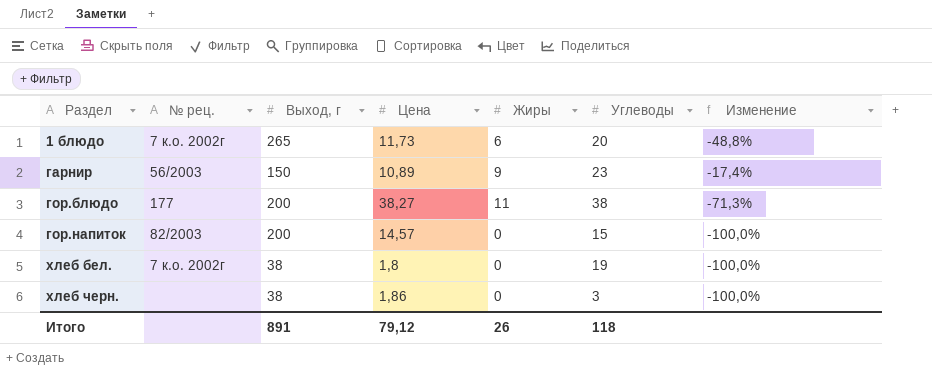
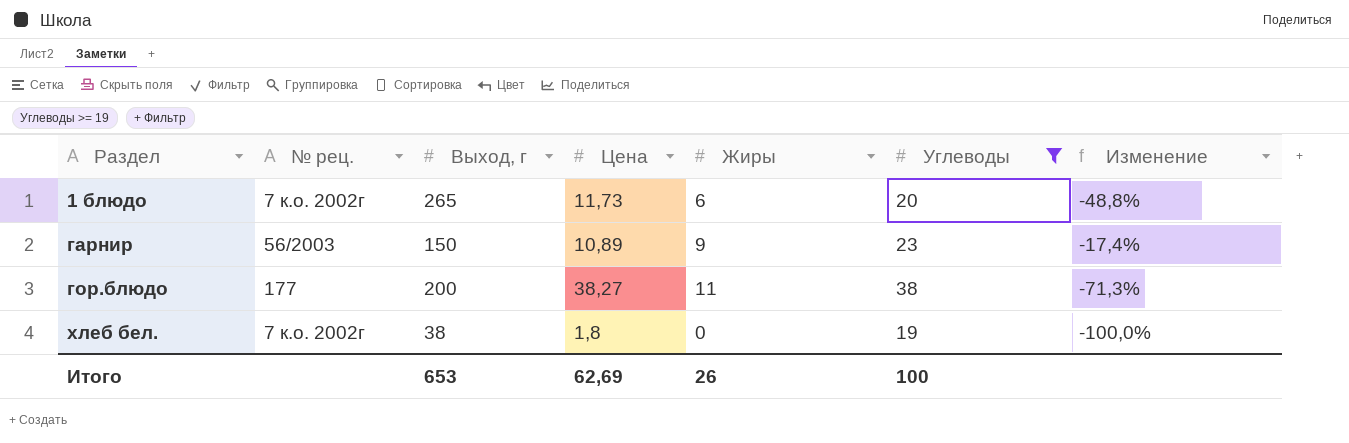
filter: none -> Углеводы >= 19
Итого | Выход, г: 891 -> 653
Итого | Цена: 79,12 -> 62,69
Итого | Углеводы: 118 -> 100

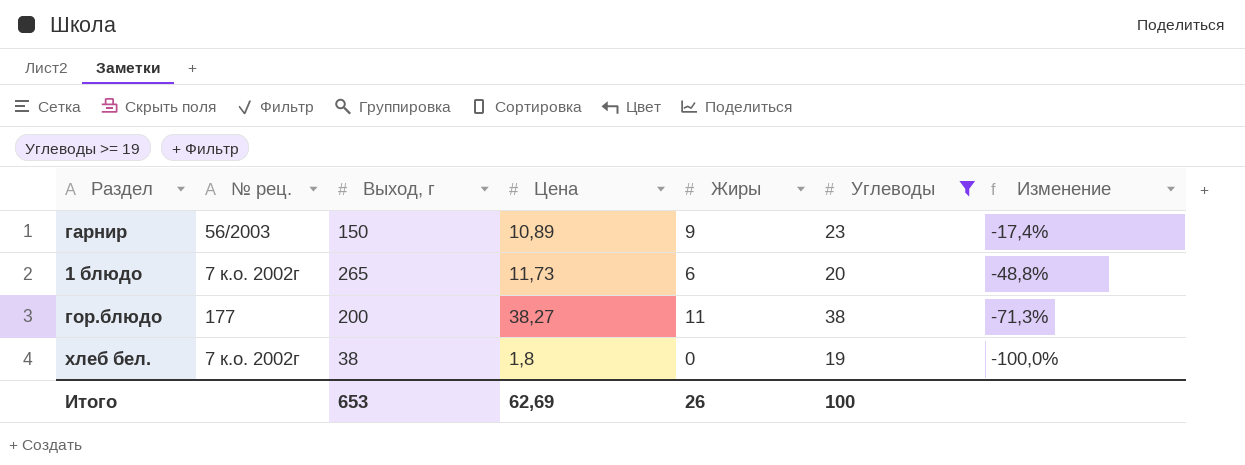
row order: Раздел ascending -> Изменение descending

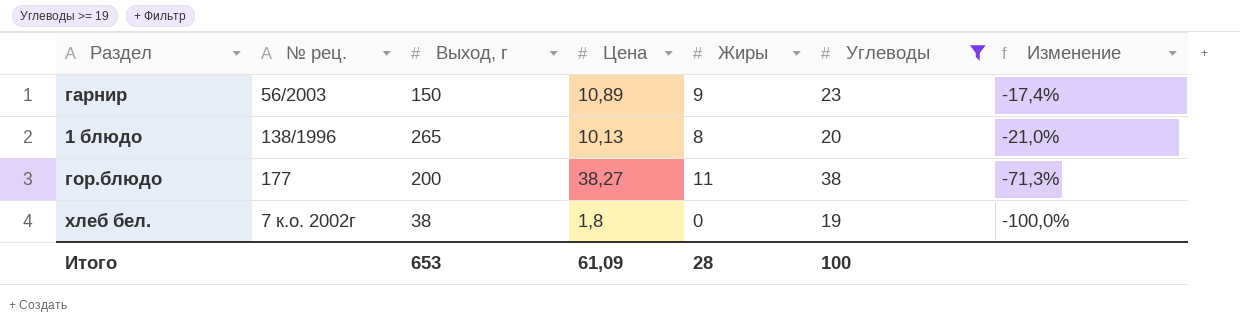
1 блюдо | № рец.: 7 к.о. 2002г -> 138/1996
1 блюдо | Цена: 11,73 -> 10,13
1 блюдо | Жиры: 6 -> 8
1 блюдо | Изменение: -48,8% -> -21,0%
Итого | Цена: 62,69 -> 61,09
Итого | Жиры: 26 -> 28

